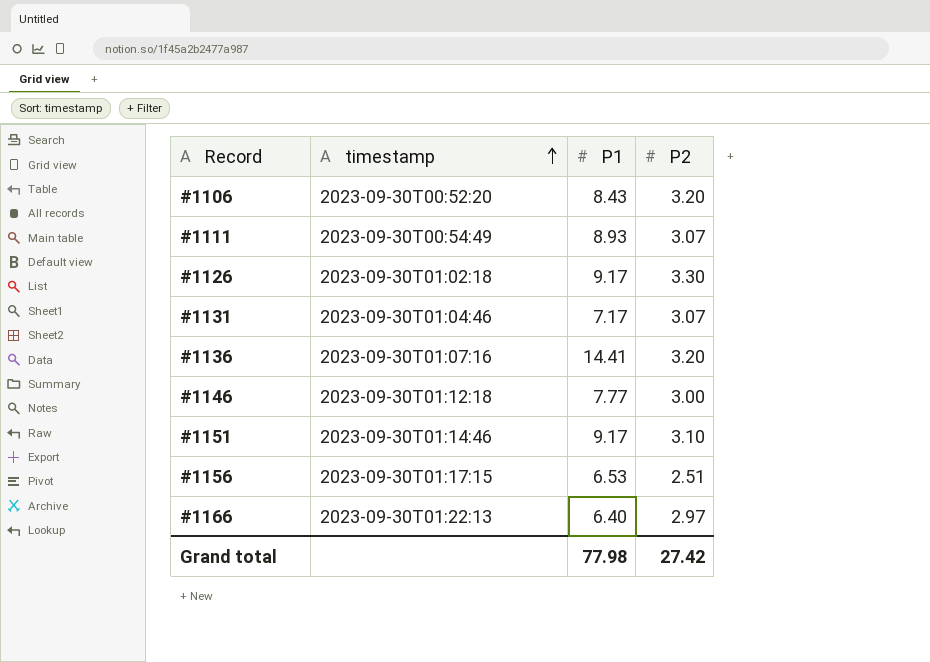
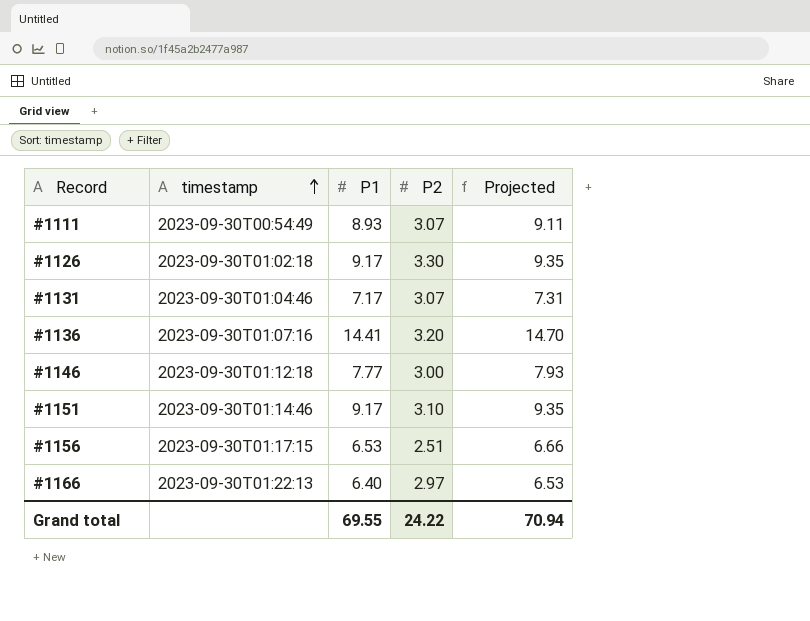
column Projected | formula: none -> [P1] * 1.02
row #1106: 2023-09-30T00:52:20 | 8.43 | 3.20 -> none
Grand total | P1: 77.98 -> 69.55
Grand total | P2: 27.42 -> 24.22

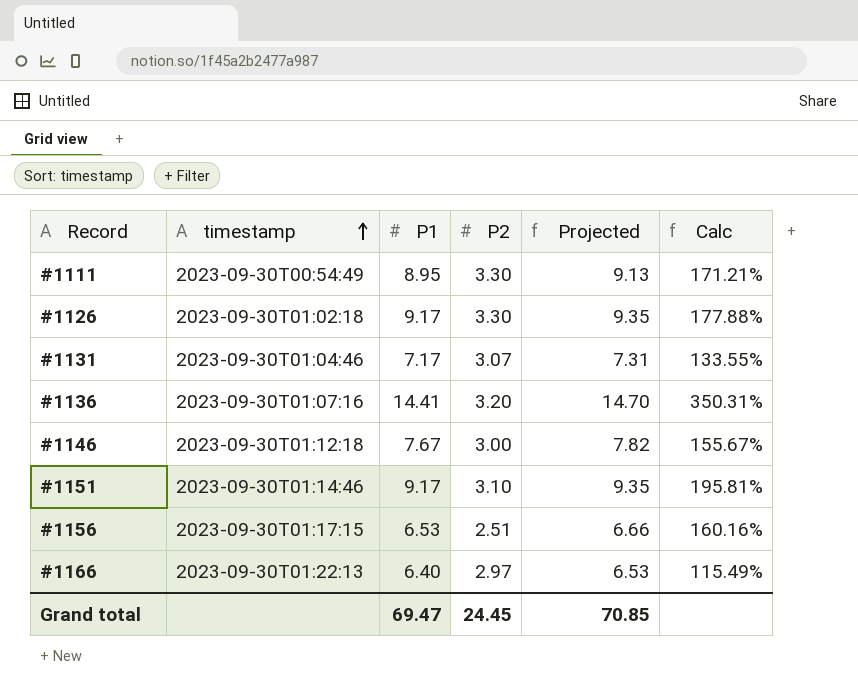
column Calc | formula: none -> ([P1] - [P2]) / [P2]
#1111 | P1: 8.93 -> 8.95
#1111 | P2: 3.07 -> 3.30
#1111 | Projected: 9.11 -> 9.13
#1146 | P1: 7.77 -> 7.67
#1146 | Projected: 7.93 -> 7.82
Grand total | P1: 69.55 -> 69.47
Grand total | P2: 24.22 -> 24.45
Grand total | Projected: 70.94 -> 70.85

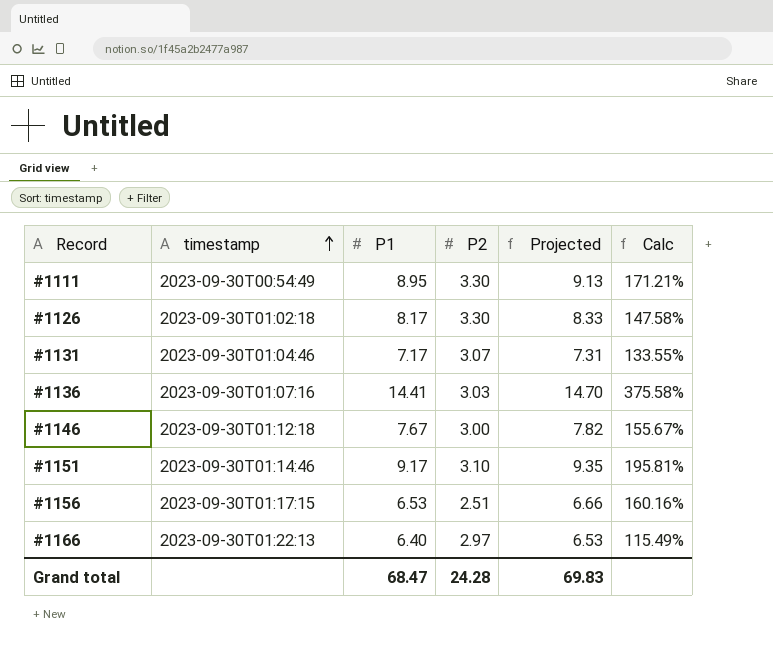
#1126 | P1: 9.17 -> 8.17
#1126 | Projected: 9.35 -> 8.33
#1126 | Calc: 177.88% -> 147.58%
#1136 | P2: 3.20 -> 3.03
#1136 | Calc: 350.31% -> 375.58%
Grand total | P1: 69.47 -> 68.47
Grand total | P2: 24.45 -> 24.28
Grand total | Projected: 70.85 -> 69.83

